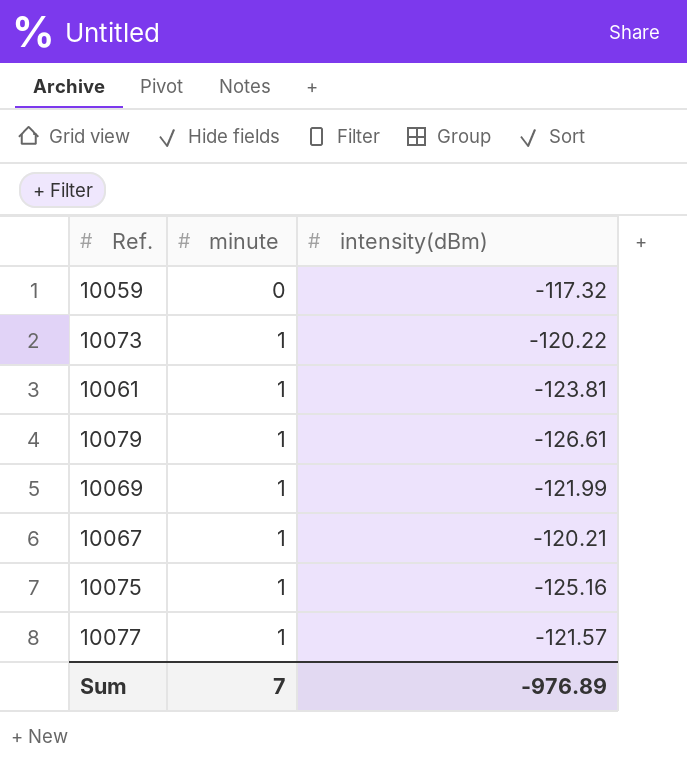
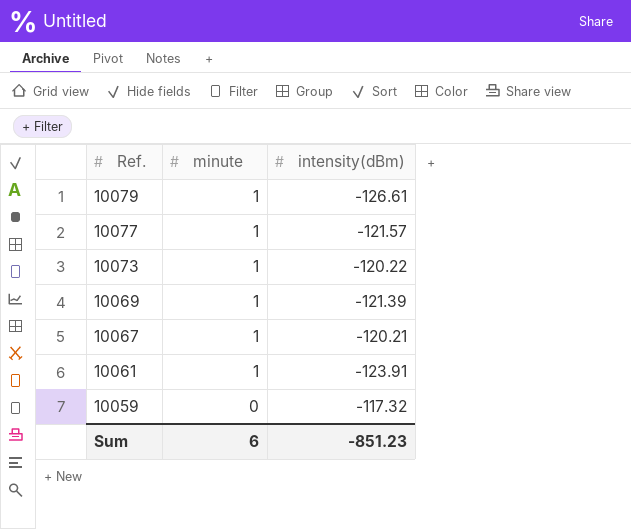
row order: minute ascending -> Ref. descending
row 10075: 1 | -125.16 -> none
10069 | intensity(dBm): -121.99 -> -121.39
10061 | intensity(dBm): -123.81 -> -123.91
Sum | minute: 7 -> 6
Sum | intensity(dBm): -976.89 -> -851.23

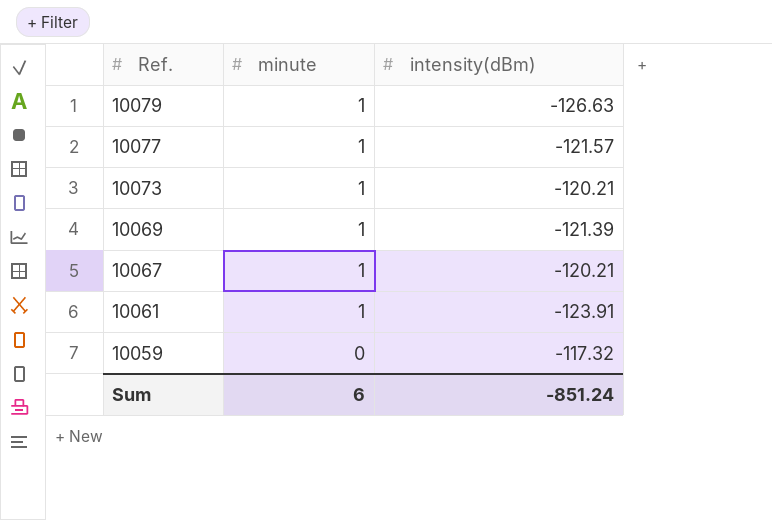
10079 | intensity(dBm): -126.61 -> -126.63
10073 | intensity(dBm): -120.22 -> -120.21
Sum | intensity(dBm): -851.23 -> -851.24

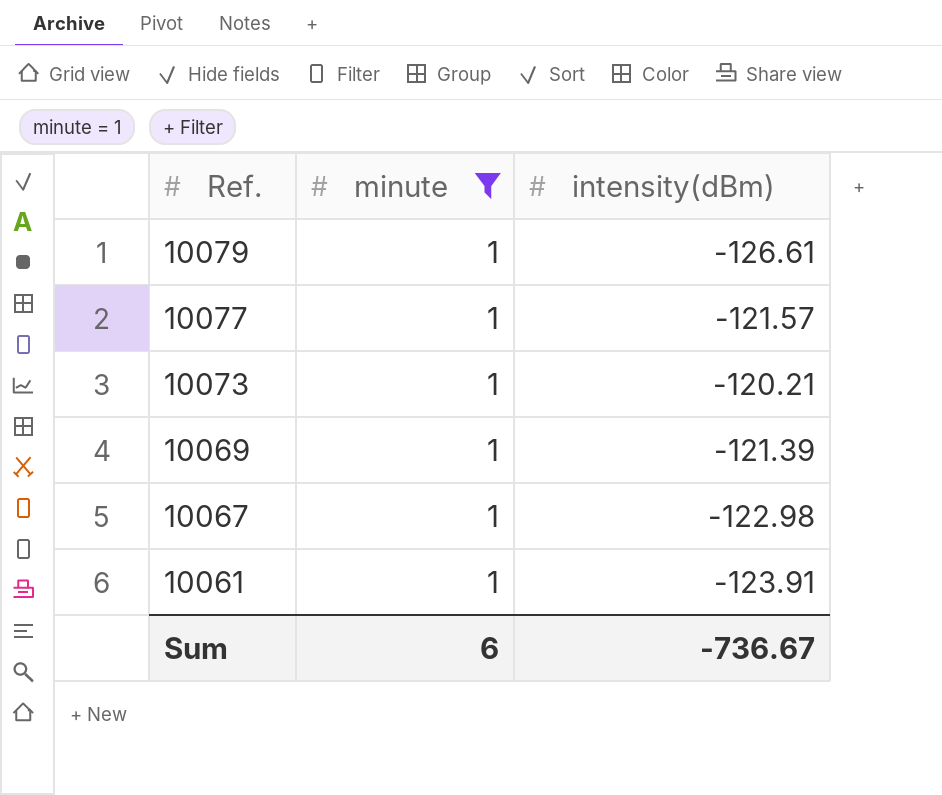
filter: none -> minute = 1
10079 | intensity(dBm): -126.63 -> -126.61
10067 | intensity(dBm): -120.21 -> -122.98
Sum | intensity(dBm): -851.24 -> -736.67

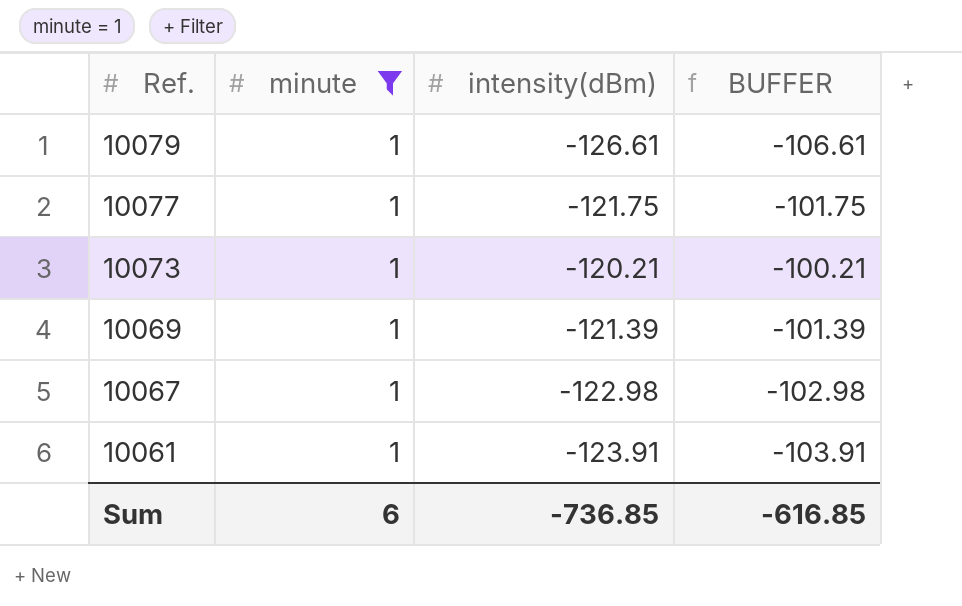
column BUFFER | formula: none -> [intensity(dBm)] + 20
10077 | intensity(dBm): -121.57 -> -121.75
Sum | intensity(dBm): -736.67 -> -736.85

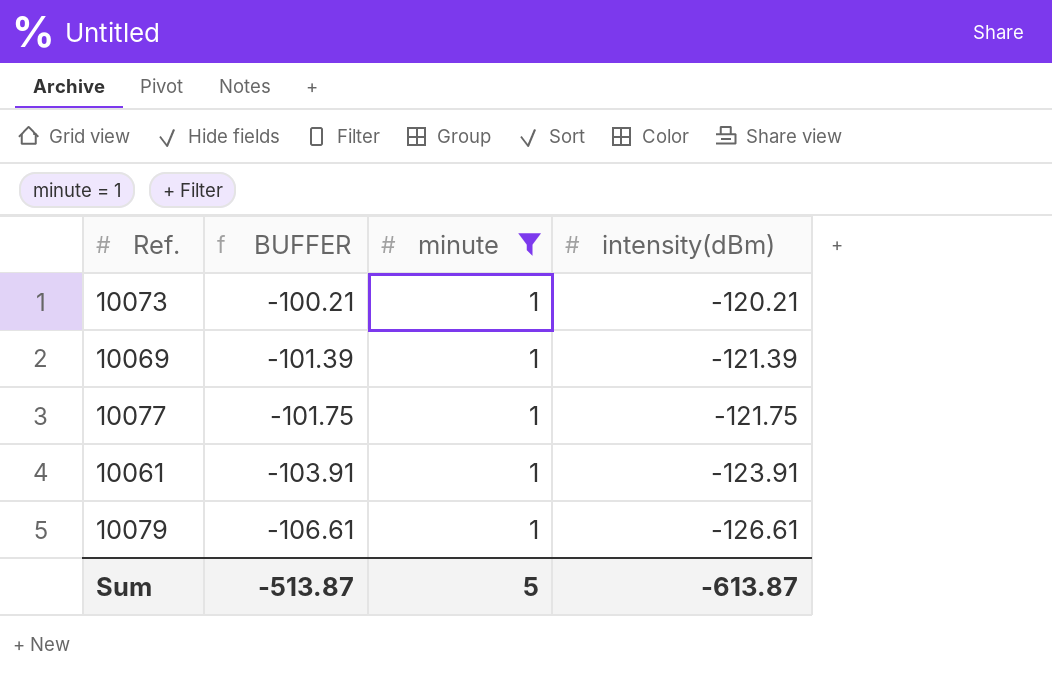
row order: Ref. descending -> BUFFER descending
column BUFFER | position: 4 -> 2
row 10067: 1 | -122.98 | -102.98 -> none
Sum | BUFFER: -616.85 -> -513.87
Sum | minute: 6 -> 5
Sum | intensity(dBm): -736.85 -> -613.87

